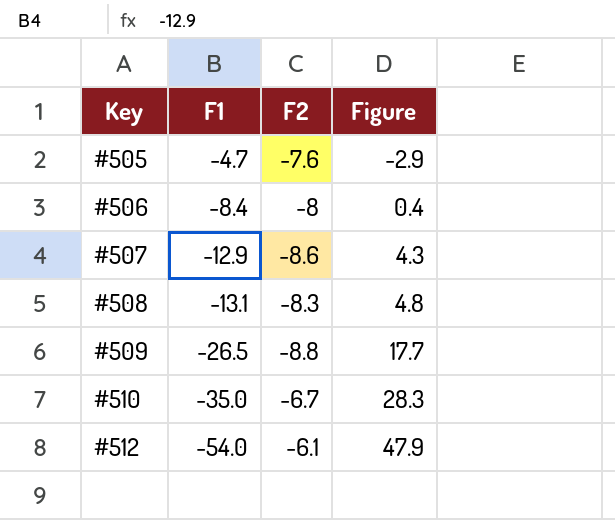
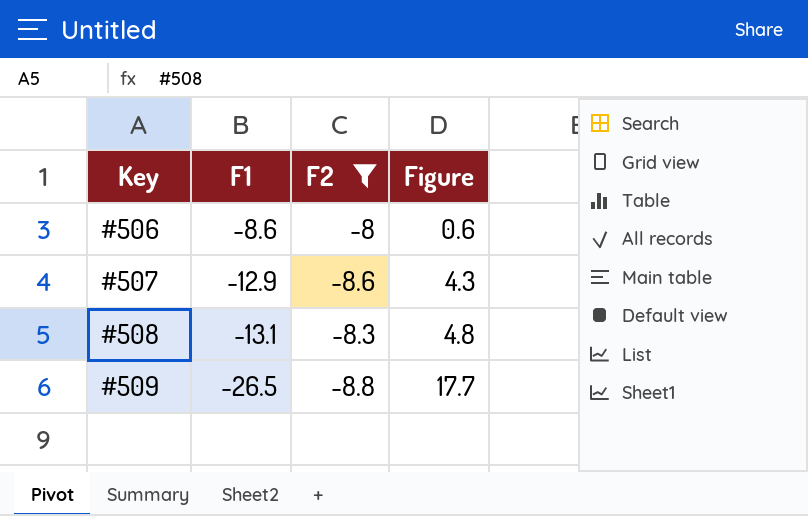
filter: none -> F2 <= -8
#506 | F1: -8.4 -> -8.6
#506 | Figure: 0.4 -> 0.6

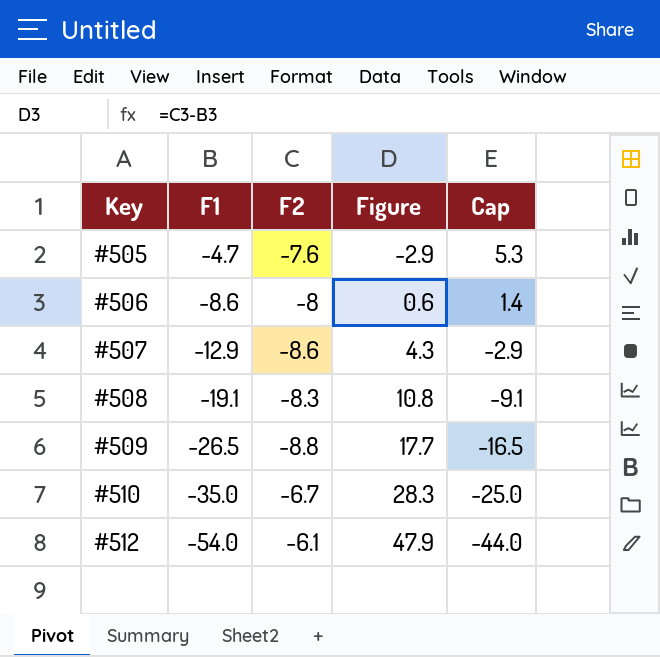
filter: F2 <= -8 -> none
column Cap | formula: none -> [F1] + 10
#508 | F1: -13.1 -> -19.1
#508 | Figure: 4.8 -> 10.8

